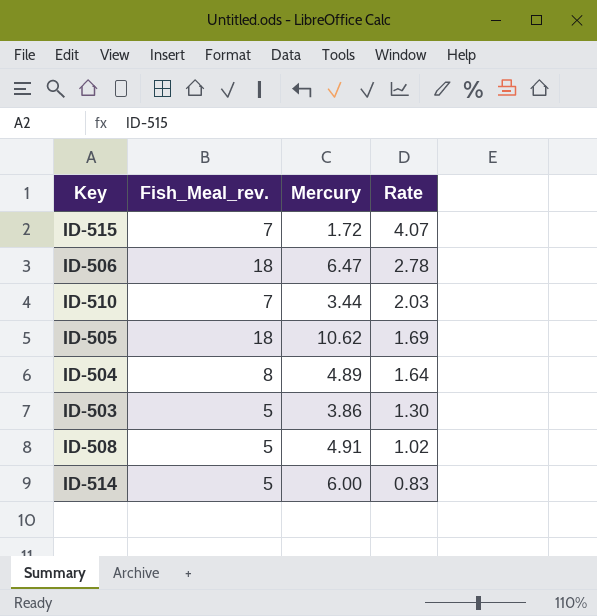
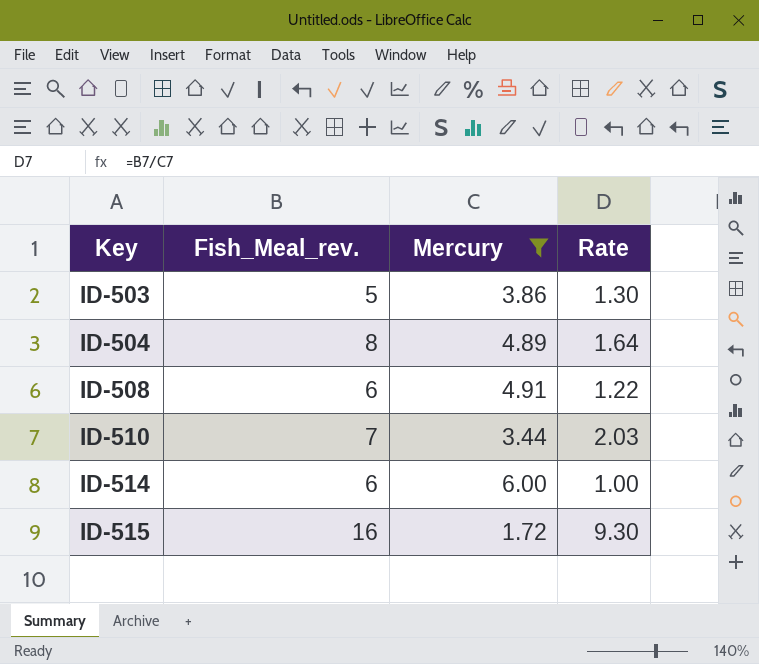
filter: none -> Mercury <= 6.00
row order: Rate descending -> Key ascending
ID-508 | Fish_Meal_rev.: 5 -> 6
ID-508 | Rate: 1.02 -> 1.22
ID-514 | Fish_Meal_rev.: 5 -> 6
ID-514 | Rate: 0.83 -> 1.00
ID-515 | Fish_Meal_rev.: 7 -> 16
ID-515 | Rate: 4.07 -> 9.30

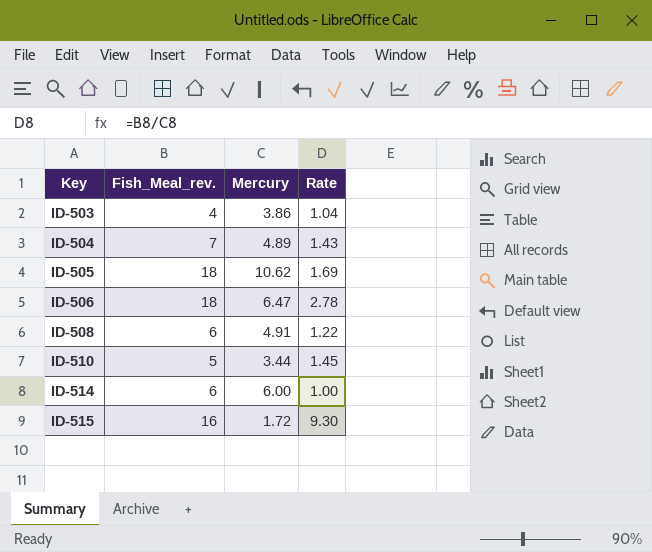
filter: Mercury <= 6.00 -> none
ID-503 | Fish_Meal_rev.: 5 -> 4
ID-503 | Rate: 1.30 -> 1.04
ID-504 | Fish_Meal_rev.: 8 -> 7
ID-504 | Rate: 1.64 -> 1.43
ID-510 | Fish_Meal_rev.: 7 -> 5
ID-510 | Rate: 2.03 -> 1.45

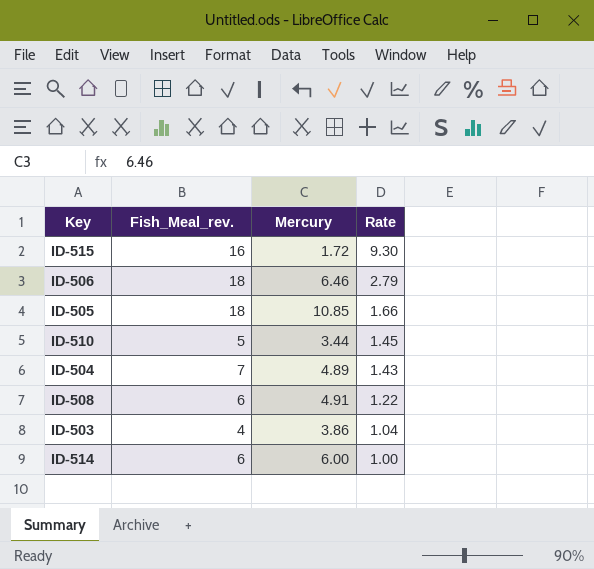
row order: Key ascending -> Rate descending
ID-506 | Mercury: 6.47 -> 6.46
ID-506 | Rate: 2.78 -> 2.79
ID-505 | Mercury: 10.62 -> 10.85
ID-505 | Rate: 1.69 -> 1.66

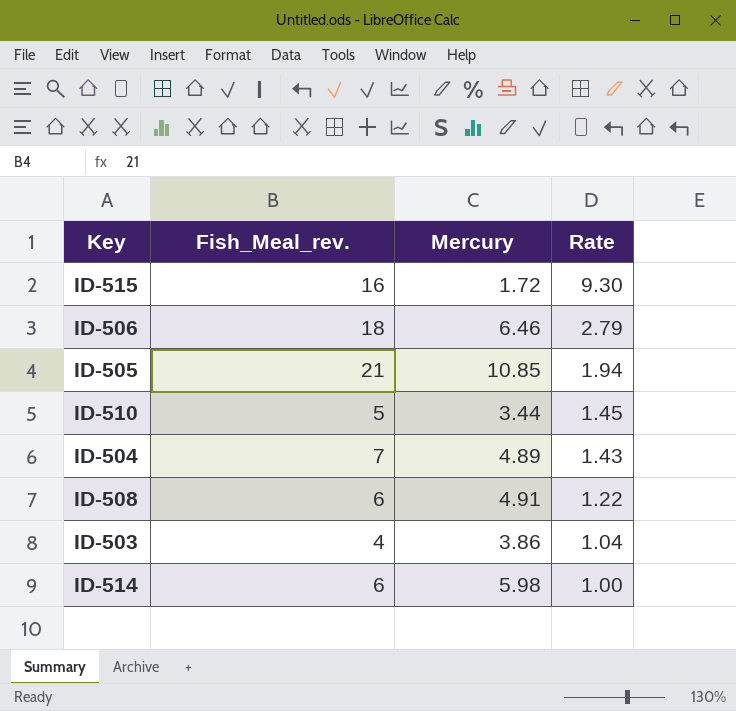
ID-505 | Fish_Meal_rev.: 18 -> 21
ID-505 | Rate: 1.66 -> 1.94
ID-514 | Mercury: 6.00 -> 5.98

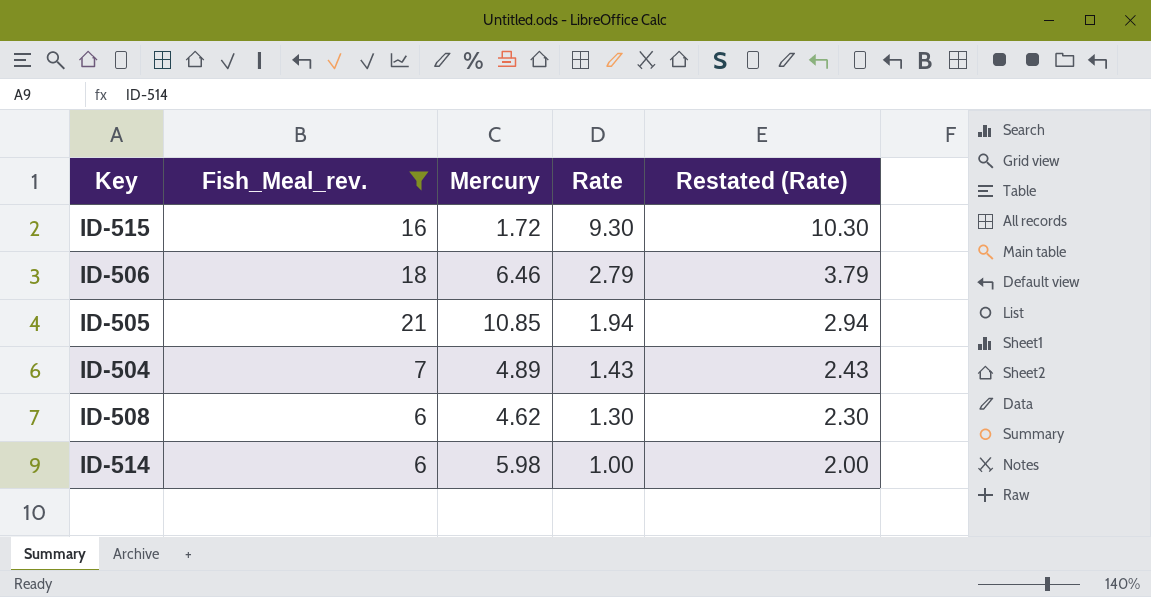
filter: none -> Fish_Meal_rev. >= 6
column Restated (Rate) | formula: none -> [Rate] + 1
ID-508 | Mercury: 4.91 -> 4.62
ID-508 | Rate: 1.22 -> 1.30

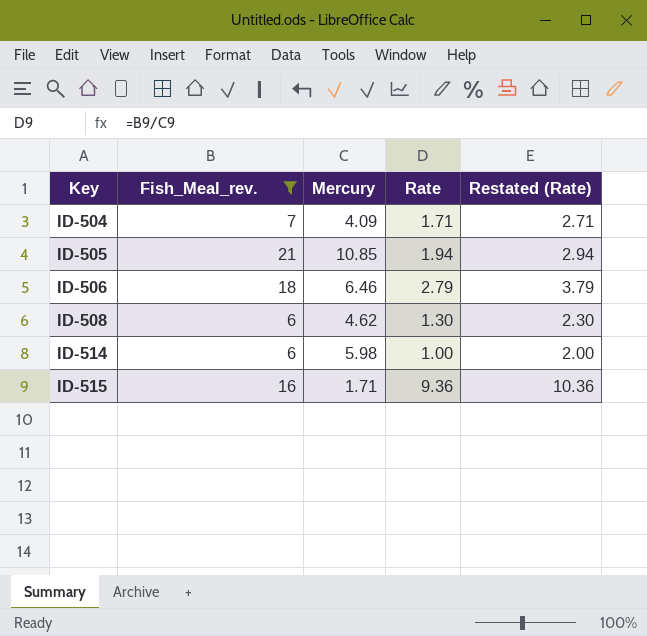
row order: Rate descending -> Key ascending
ID-504 | Mercury: 4.89 -> 4.09
ID-504 | Rate: 1.43 -> 1.71
ID-504 | Restated (Rate): 2.43 -> 2.71
ID-515 | Mercury: 1.72 -> 1.71
ID-515 | Rate: 9.30 -> 9.36
ID-515 | Restated (Rate): 10.30 -> 10.36

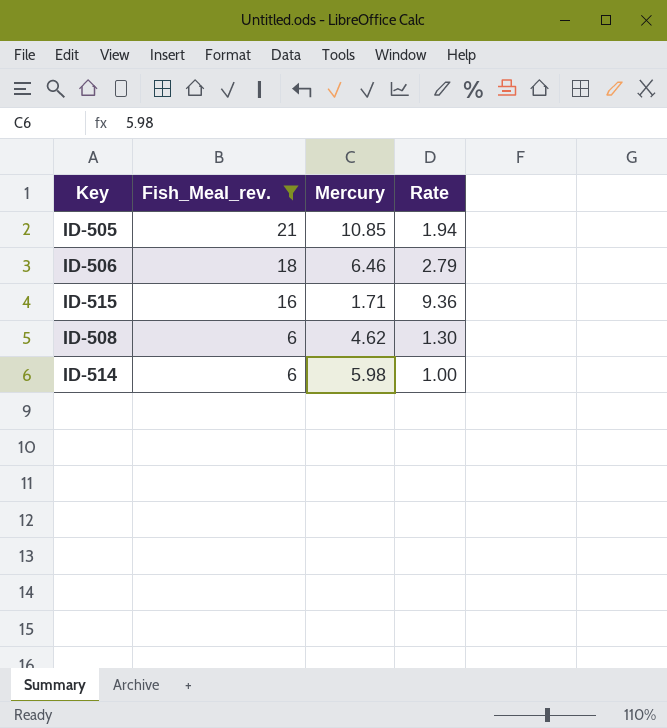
row order: Key ascending -> Fish_Meal_rev. descending
column Restated (Rate) | formula: [Rate] + 1 -> none
row ID-504: 7 | 4.09 | 1.71 | 2.71 -> none

